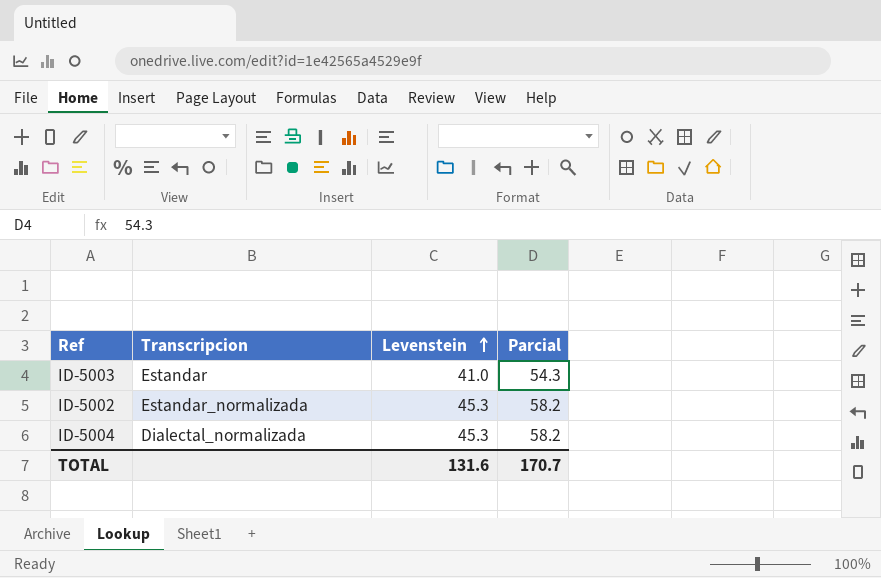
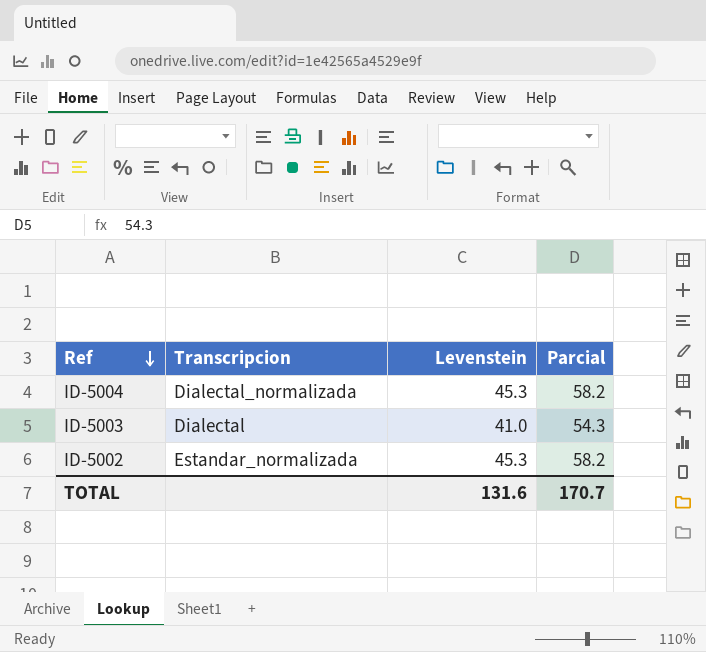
row order: Levenstein ascending -> Ref descending
ID-5003 | Transcripcion: Estandar -> Dialectal

